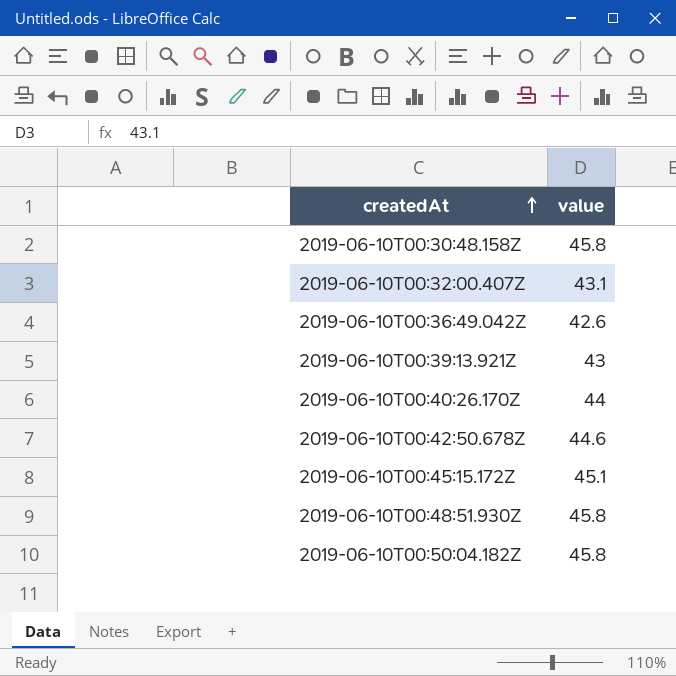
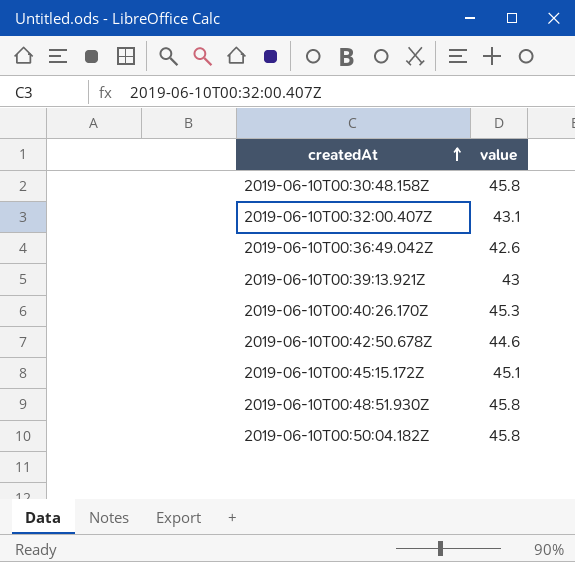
2019-06-10T00:40:26.170Z | value: 44 -> 45.3

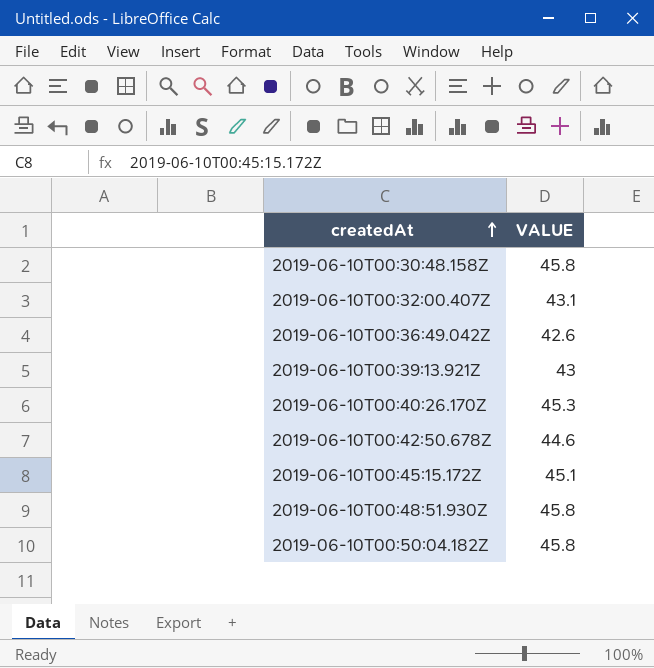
column name: value -> VALUE

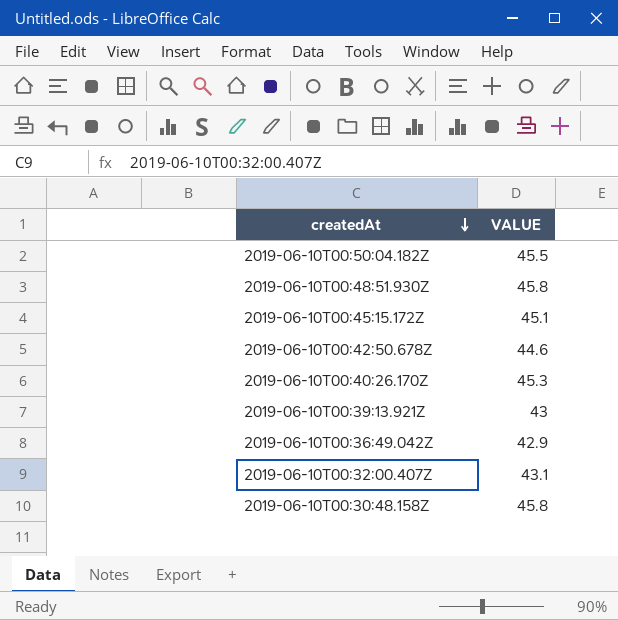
row order: createdAt ascending -> createdAt descending
2019-06-10T00:50:04.182Z | VALUE: 45.8 -> 45.5
2019-06-10T00:36:49.042Z | VALUE: 42.6 -> 42.9

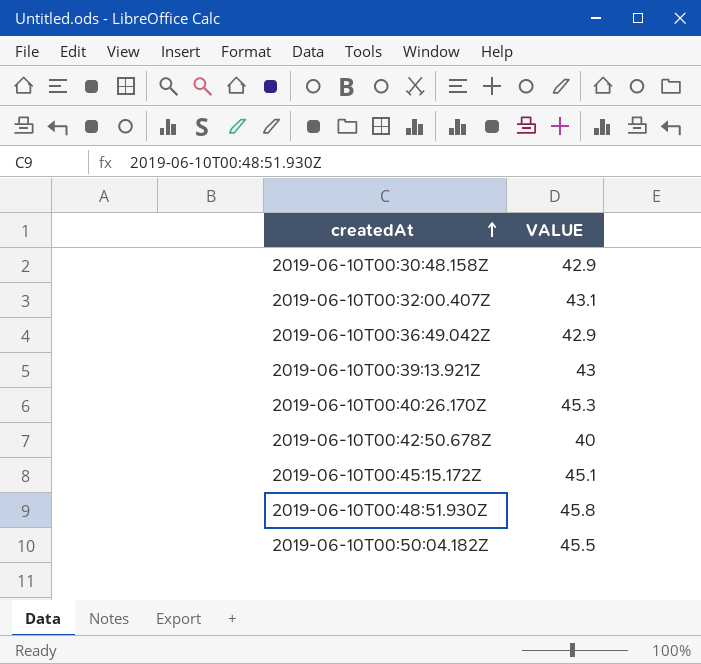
row order: createdAt descending -> createdAt ascending
2019-06-10T00:30:48.158Z | VALUE: 45.8 -> 42.9
2019-06-10T00:42:50.678Z | VALUE: 44.6 -> 40

